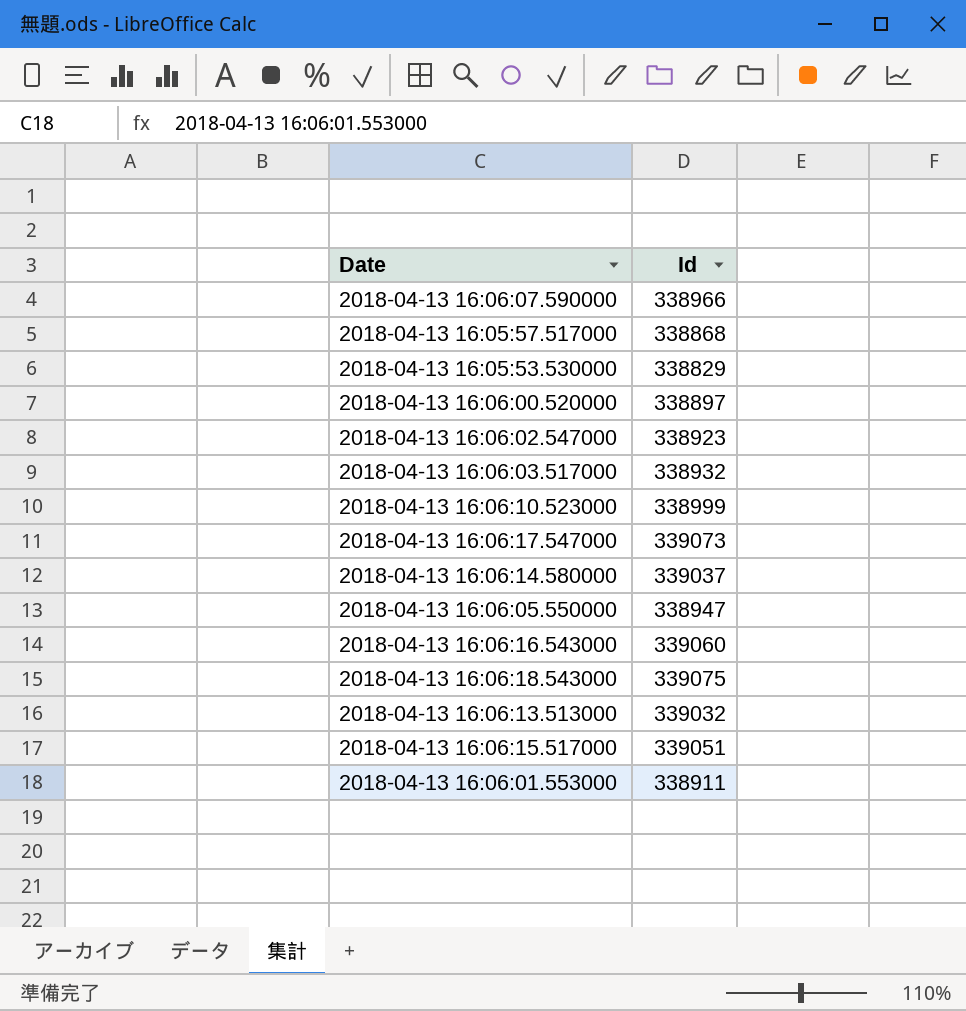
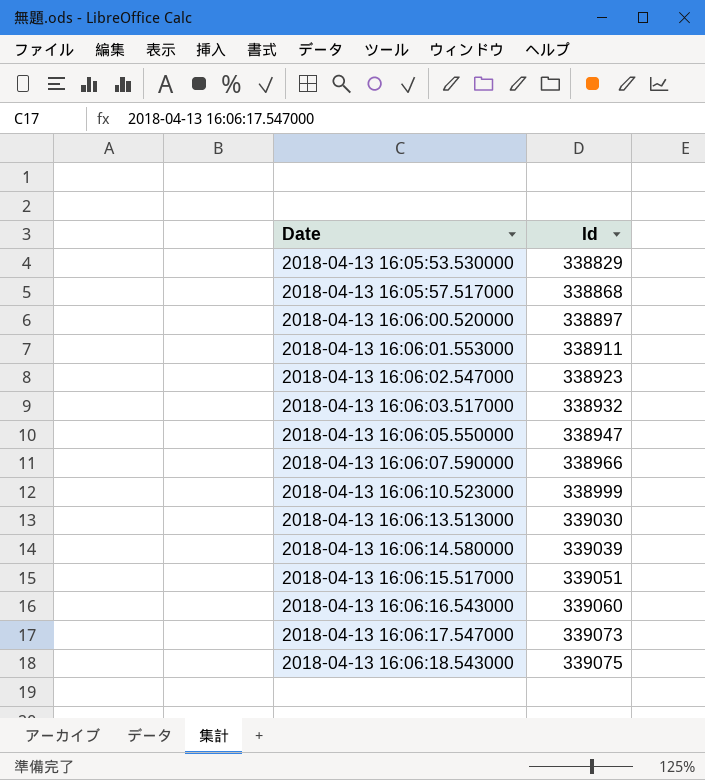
row order: none -> Date ascending
2018-04-13 16:06:13.513000 | Id: 339032 -> 339030
2018-04-13 16:06:14.580000 | Id: 339037 -> 339039

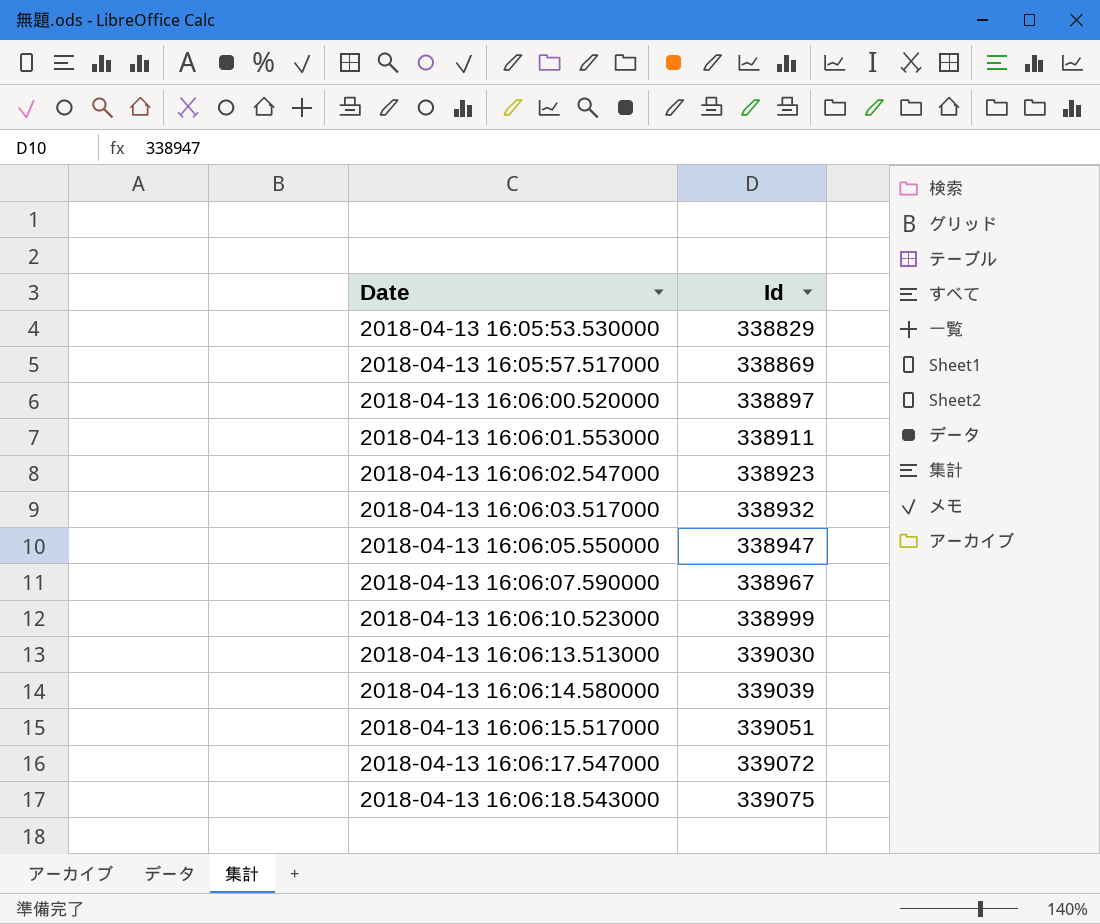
row 2018-04-13 16:06:16.543000: 339060 -> none
2018-04-13 16:05:57.517000 | Id: 338868 -> 338869
2018-04-13 16:06:07.590000 | Id: 338966 -> 338967
2018-04-13 16:06:17.547000 | Id: 339073 -> 339072

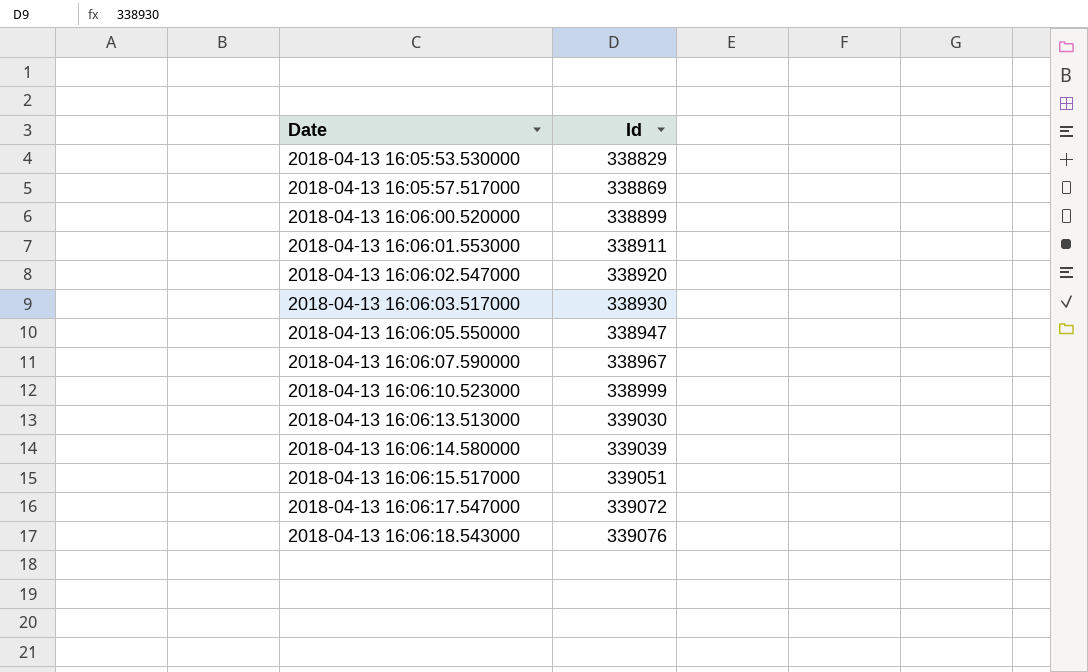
2018-04-13 16:06:00.520000 | Id: 338897 -> 338899
2018-04-13 16:06:02.547000 | Id: 338923 -> 338920
2018-04-13 16:06:03.517000 | Id: 338932 -> 338930
2018-04-13 16:06:18.543000 | Id: 339075 -> 339076

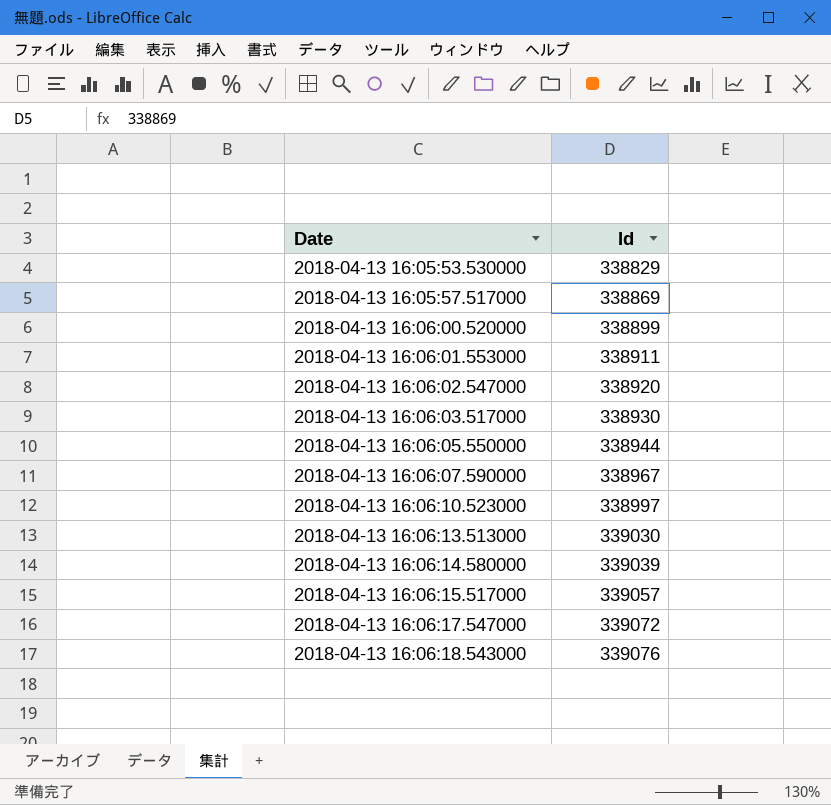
2018-04-13 16:06:05.550000 | Id: 338947 -> 338944
2018-04-13 16:06:10.523000 | Id: 338999 -> 338997
2018-04-13 16:06:15.517000 | Id: 339051 -> 339057

